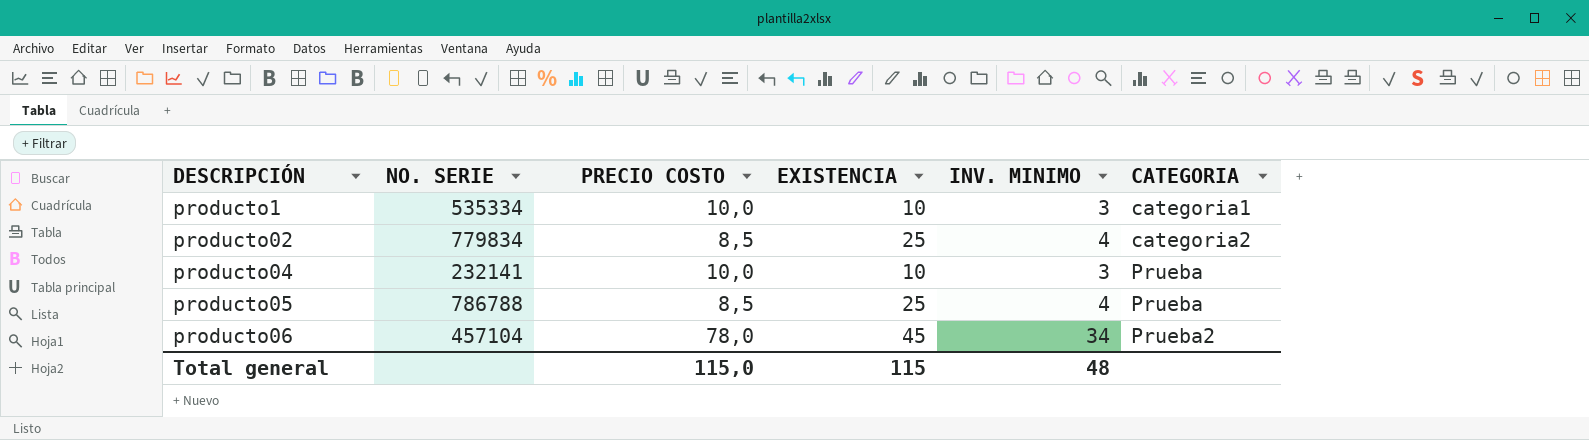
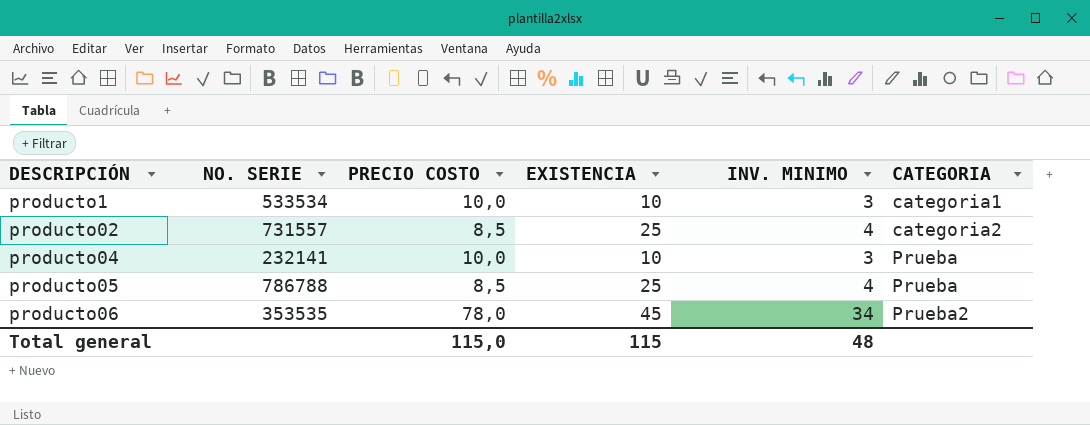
producto1 | NO. SERIE: 535334 -> 533534
producto02 | NO. SERIE: 779834 -> 731557
producto06 | NO. SERIE: 457104 -> 353535

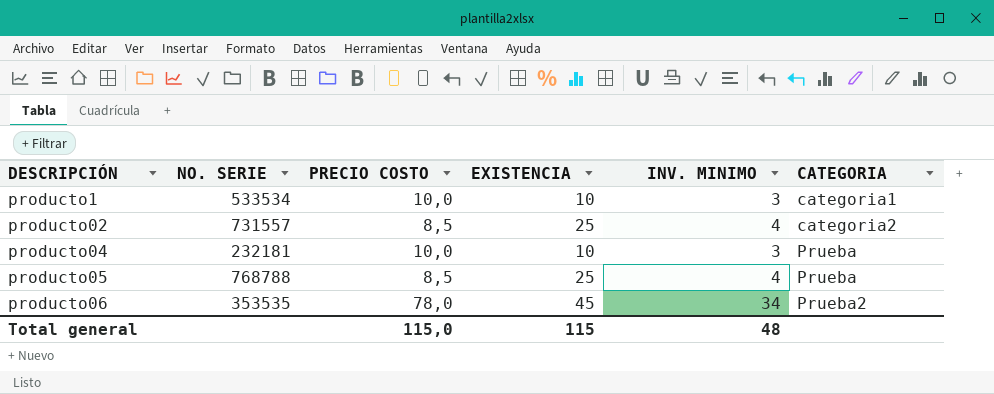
producto04 | NO. SERIE: 232141 -> 232181
producto05 | NO. SERIE: 786788 -> 768788

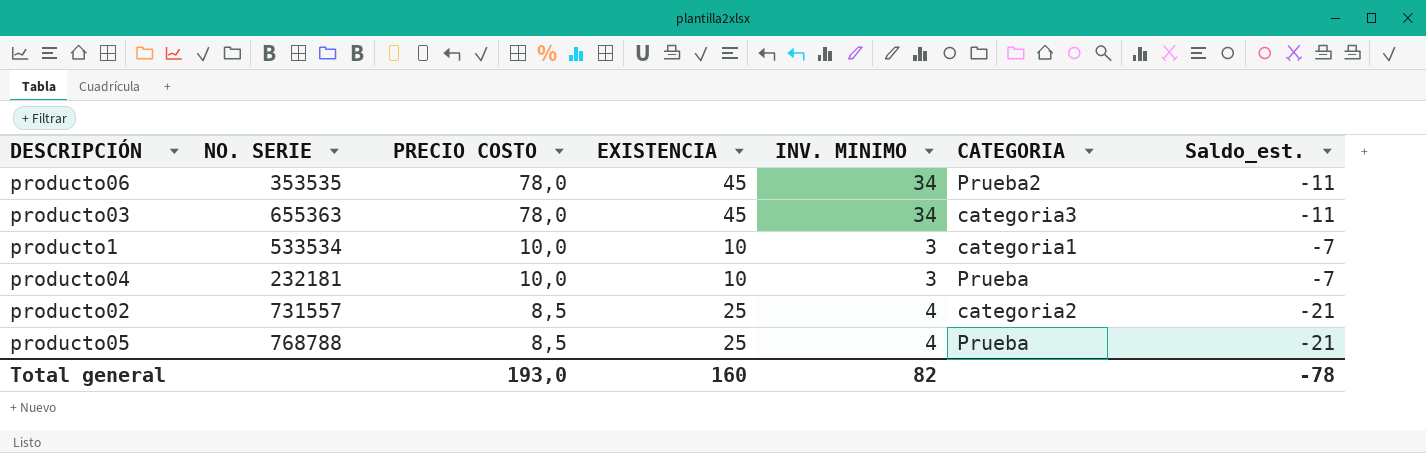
row order: DESCRIPCIÓN ascending -> PRECIO COSTO descending
column Saldo_est. | formula: none -> [INV. MINIMO] - [EXISTENCIA]
row producto03: none -> 655363 | 78,0 | 45 | 34 | categoria3 | -11
Total general | PRECIO COSTO: 115,0 -> 193,0
Total general | EXISTENCIA: 115 -> 160
Total general | INV. MINIMO: 48 -> 82

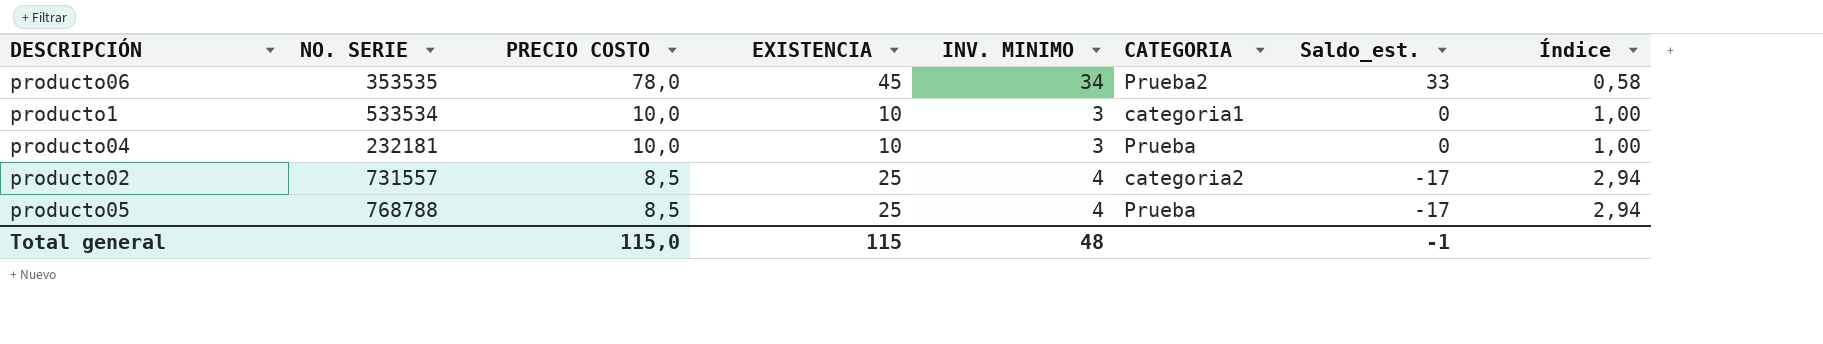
column Saldo_est. | formula: [INV. MINIMO] - [EXISTENCIA] -> [PRECIO COSTO] - [EXISTENCIA]
column Índice | formula: none -> [EXISTENCIA] / [PRECIO COSTO]
row producto03: 655363 | 78,0 | 45 | 34 | categoria3 | -11 -> none
Total general | PRECIO COSTO: 193,0 -> 115,0
Total general | EXISTENCIA: 160 -> 115
Total general | INV. MINIMO: 82 -> 48
Total general | Saldo_est.: -78 -> -1

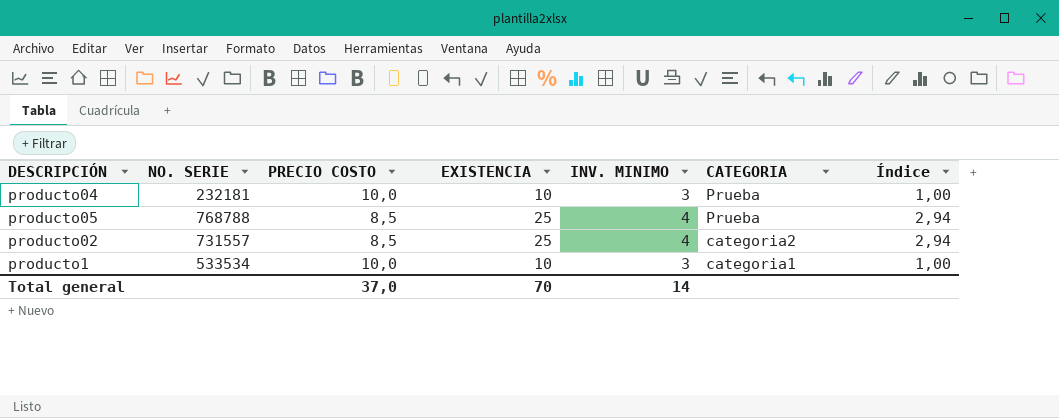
row order: PRECIO COSTO descending -> CATEGORIA descending
column Saldo_est. | formula: [PRECIO COSTO] - [EXISTENCIA] -> none
row producto06: 353535 | 78,0 | 45 | 34 | Prueba2 | 33 | 0,58 -> none
Total general | PRECIO COSTO: 115,0 -> 37,0
Total general | EXISTENCIA: 115 -> 70
Total general | INV. MINIMO: 48 -> 14

